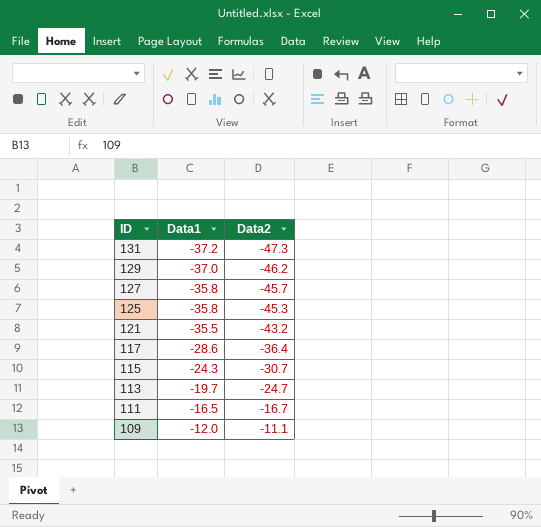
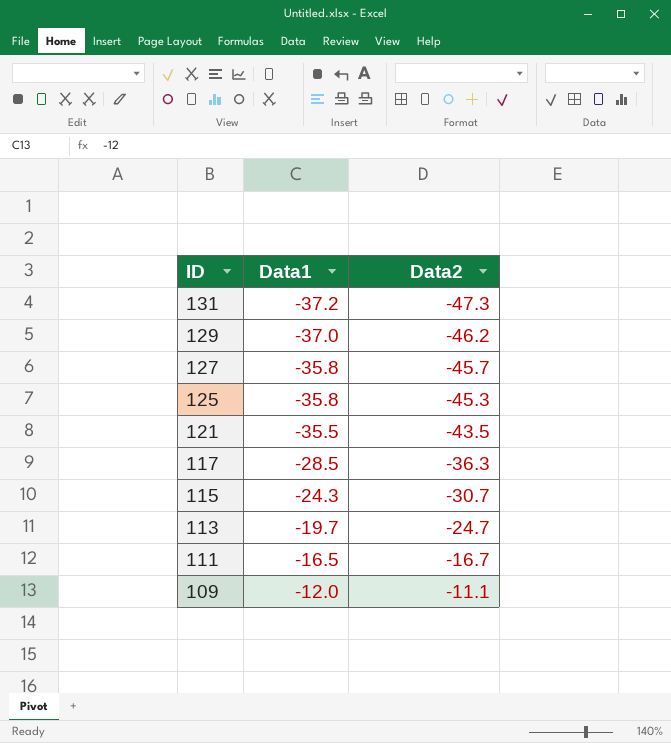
121 | Data2: -43.2 -> -43.5
117 | Data1: -28.6 -> -28.5
117 | Data2: -36.4 -> -36.3

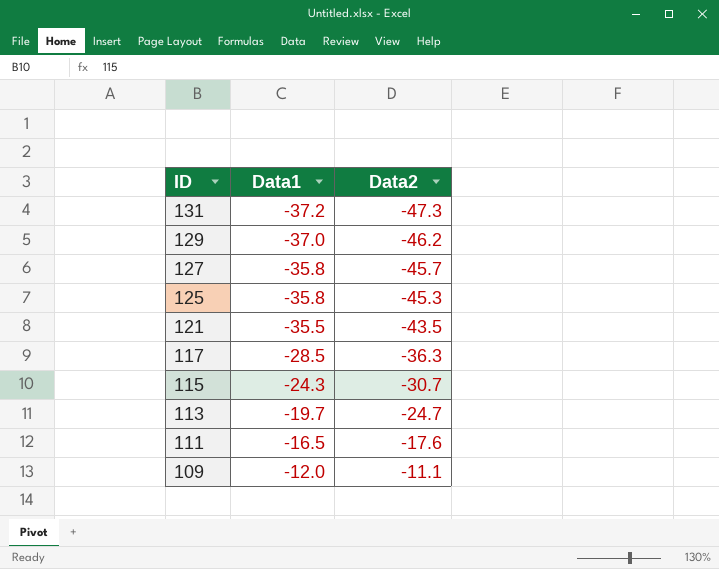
111 | Data2: -16.7 -> -17.6

